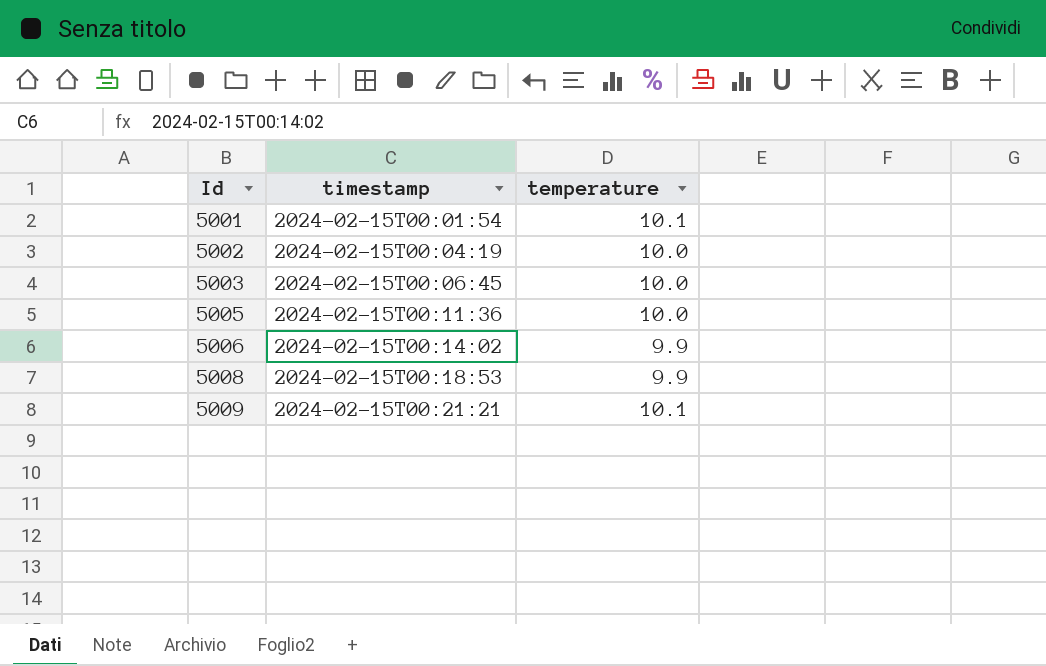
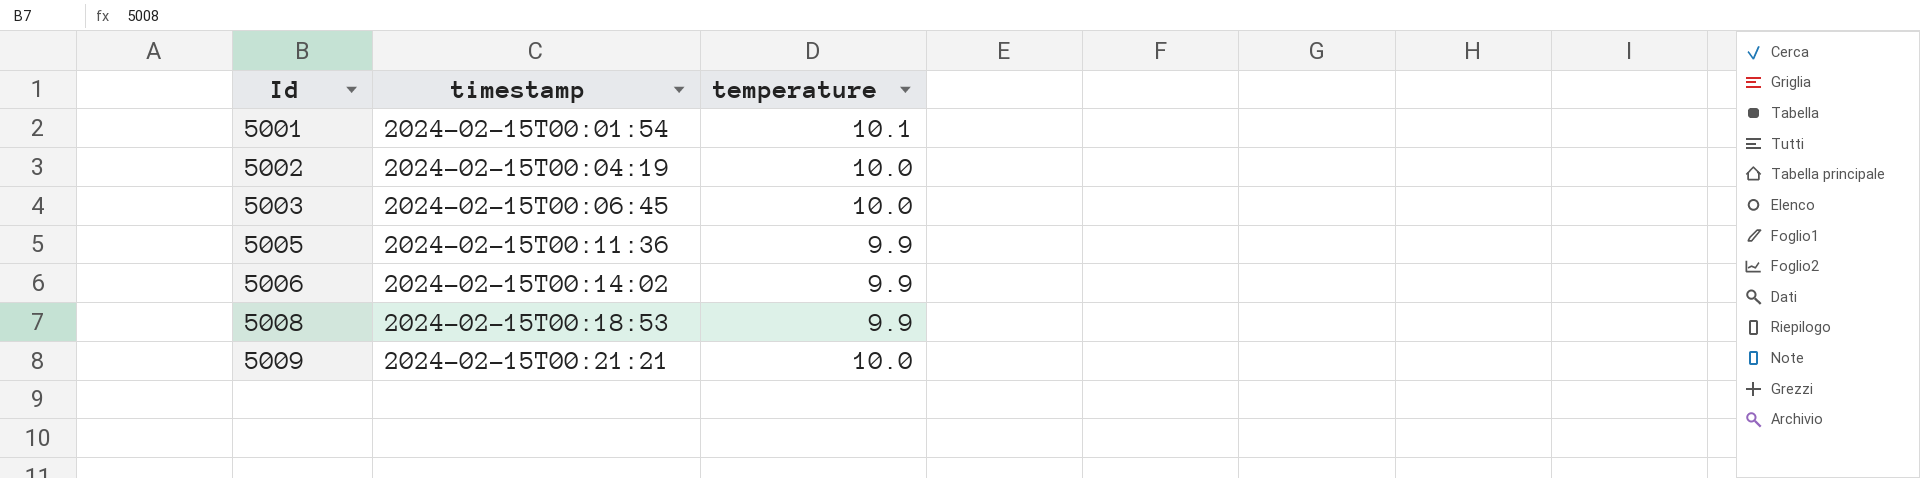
5005 | temperature: 10.0 -> 9.9
5009 | temperature: 10.1 -> 10.0

